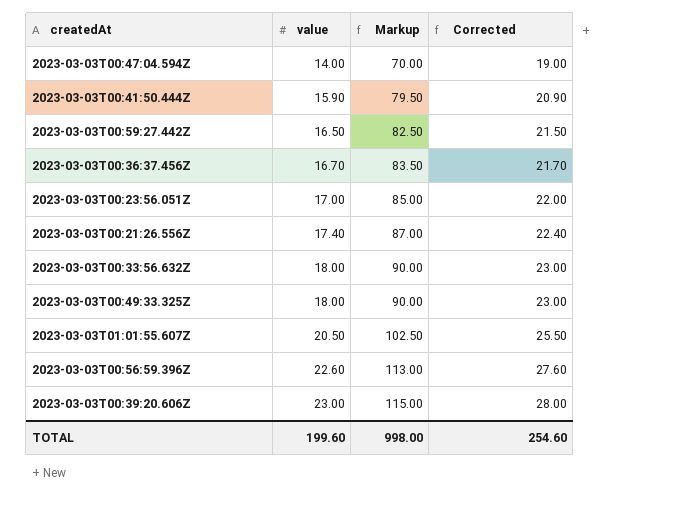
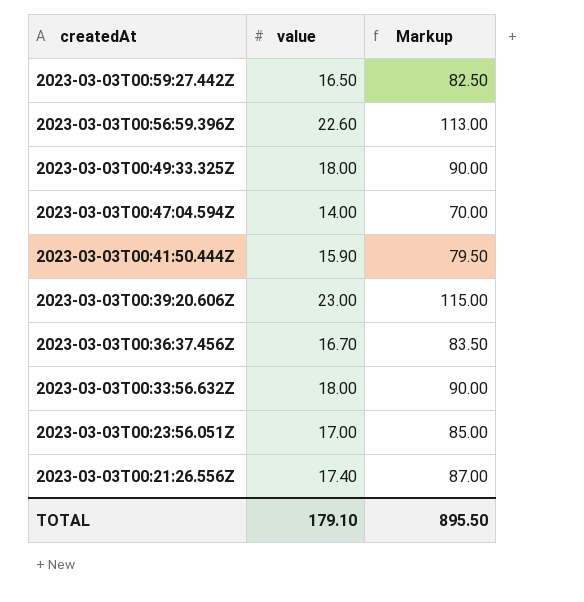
row order: value ascending -> createdAt descending
column Corrected | formula: [value] + 5 -> none
row 2023-03-03T01:01:55.607Z: 20.50 | 102.50 | 25.50 -> none
TOTAL | value: 199.60 -> 179.10
TOTAL | Markup: 998.00 -> 895.50

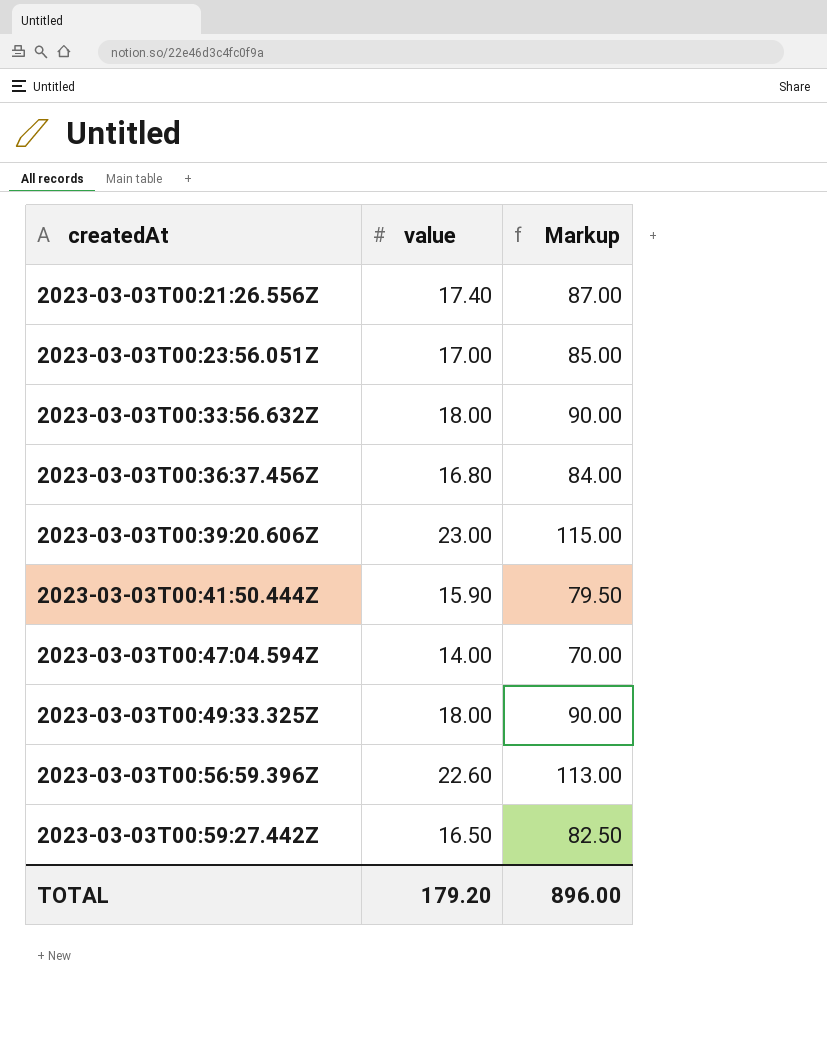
row order: createdAt descending -> createdAt ascending
2023-03-03T00:36:37.456Z | value: 16.70 -> 16.80
2023-03-03T00:36:37.456Z | Markup: 83.50 -> 84.00
TOTAL | value: 179.10 -> 179.20
TOTAL | Markup: 895.50 -> 896.00

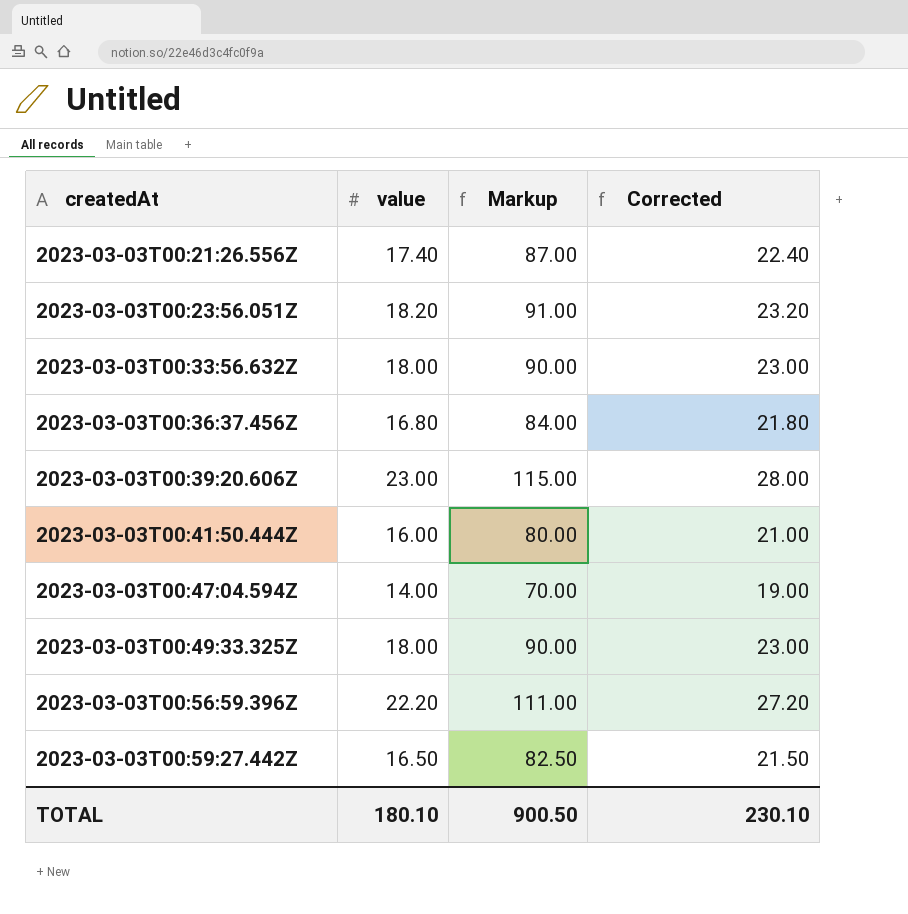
column Corrected | formula: none -> [value] + 5
2023-03-03T00:23:56.051Z | value: 17.00 -> 18.20
2023-03-03T00:23:56.051Z | Markup: 85.00 -> 91.00
2023-03-03T00:41:50.444Z | value: 15.90 -> 16.00
2023-03-03T00:41:50.444Z | Markup: 79.50 -> 80.00
2023-03-03T00:56:59.396Z | value: 22.60 -> 22.20
2023-03-03T00:56:59.396Z | Markup: 113.00 -> 111.00
TOTAL | value: 179.20 -> 180.10
TOTAL | Markup: 896.00 -> 900.50

